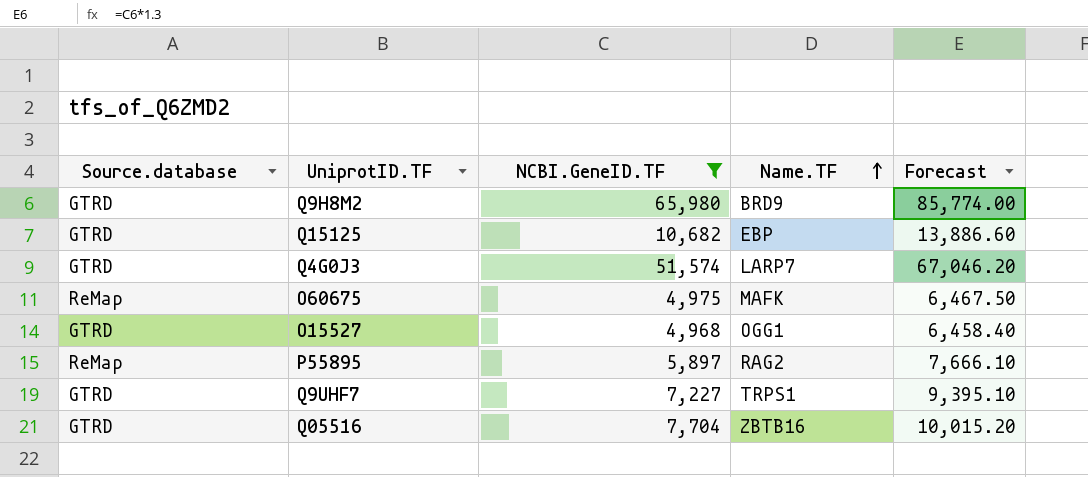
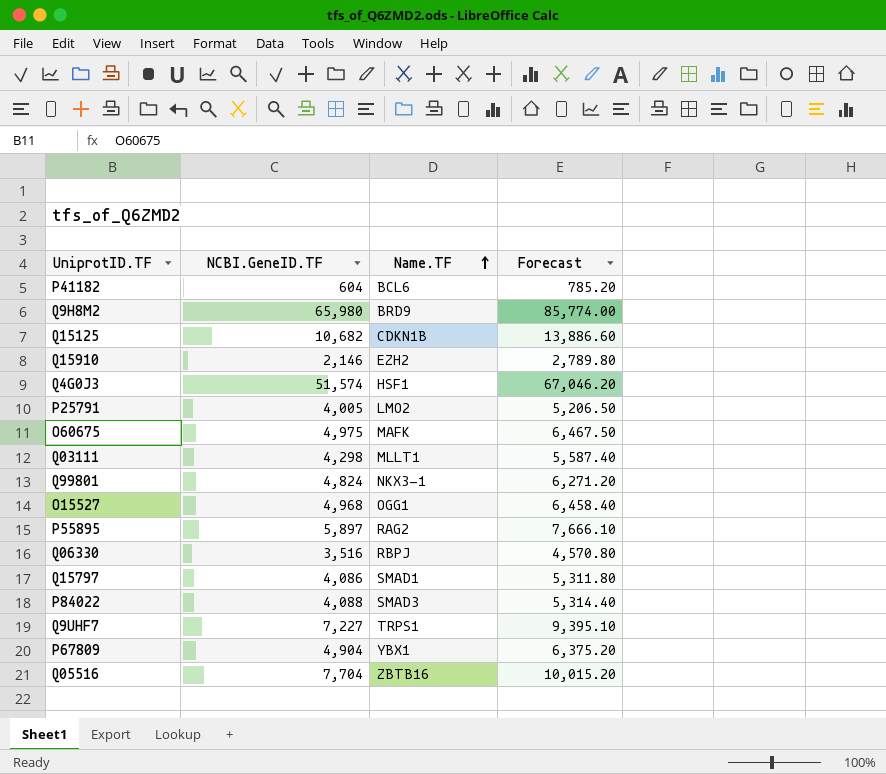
filter: NCBI.GeneID.TF >= 4,968 -> none
column Source.database | position: 1 -> none
Q15125 | Name.TF: EBP -> CDKN1B
Q4G0J3 | Name.TF: LARP7 -> HSF1

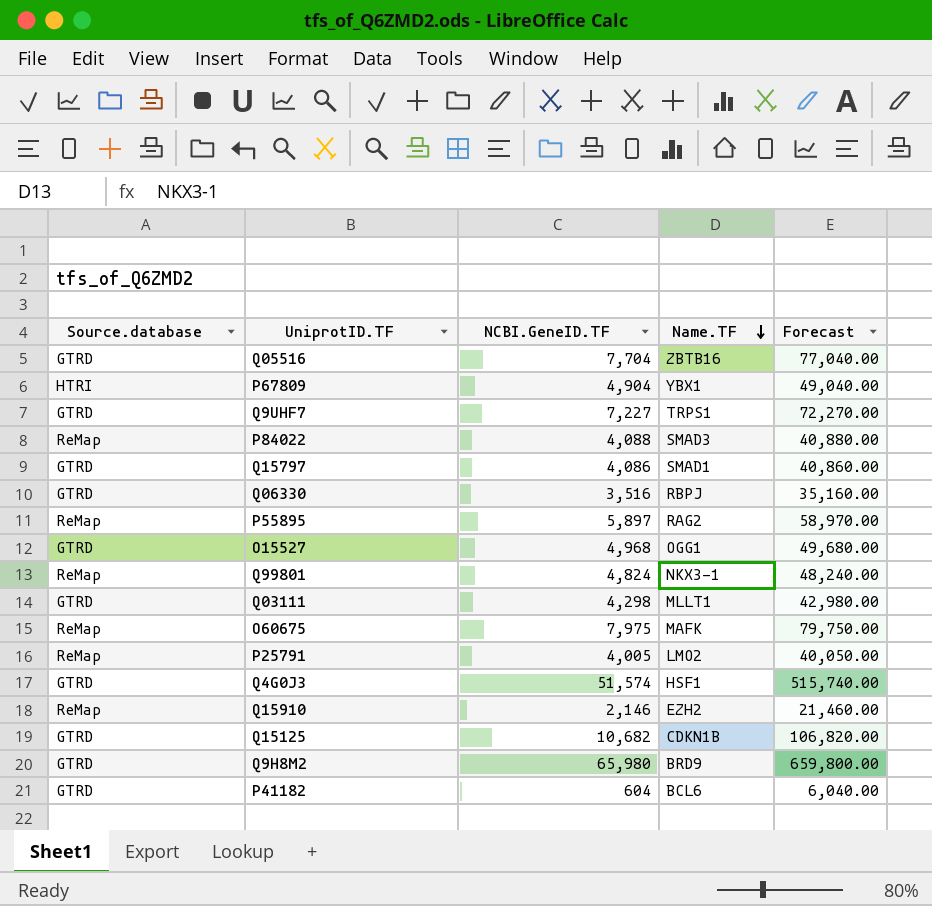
row order: Name.TF ascending -> Name.TF descending
column Source.database | position: none -> 1
column Forecast | formula: [NCBI.GeneID.TF] * 1.3 -> [NCBI.GeneID.TF] * 10
O60675 | NCBI.GeneID.TF: 4,975 -> 7,975

